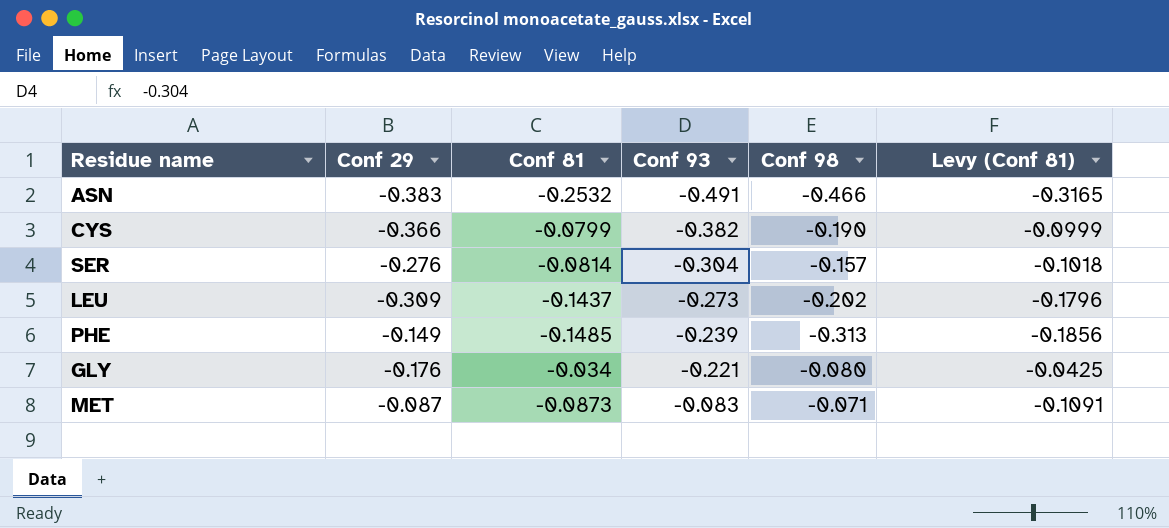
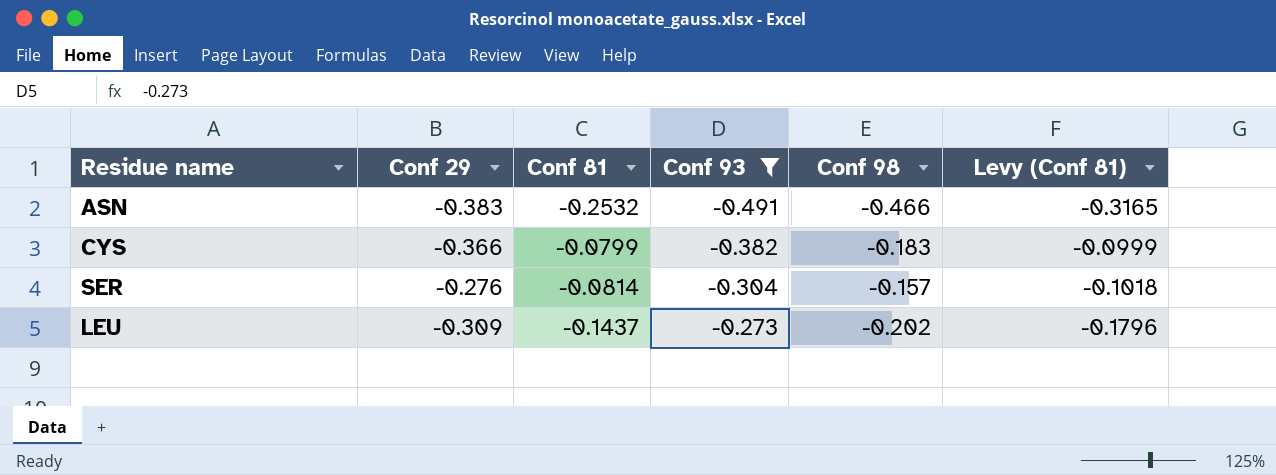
filter: none -> Conf 93 <= -0.273
CYS | Conf 98: -0.190 -> -0.183

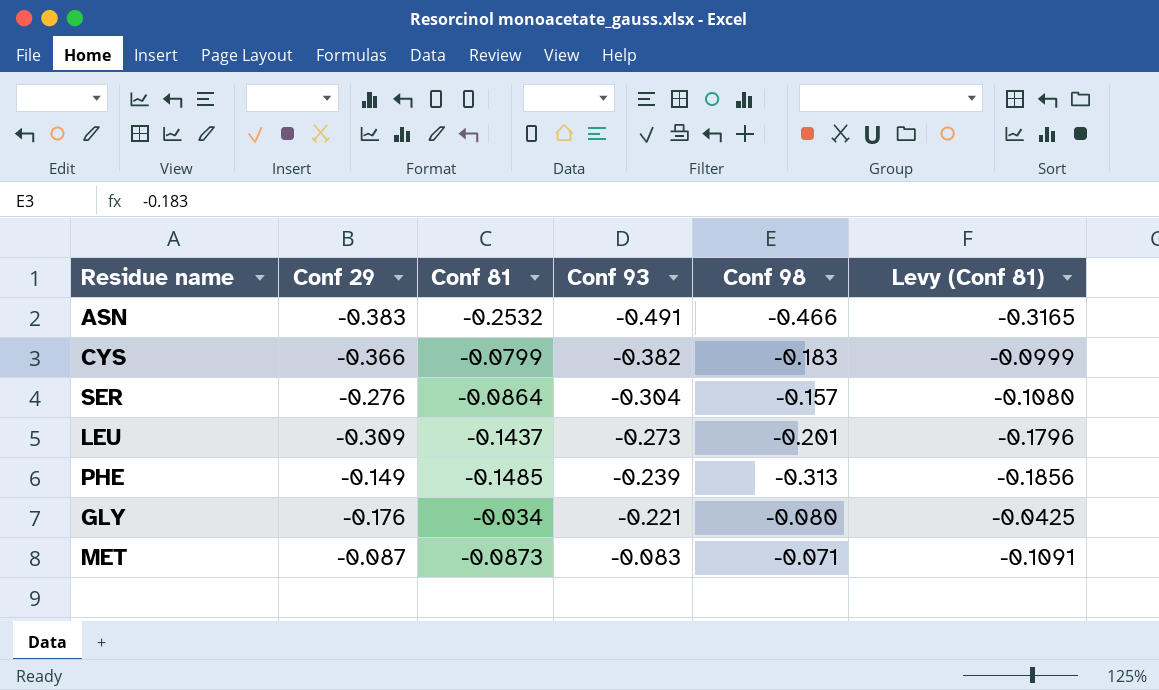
filter: Conf 93 <= -0.273 -> none
SER | Conf 81: -0.0814 -> -0.0864
SER | Levy (Conf 81): -0.1018 -> -0.1080
LEU | Conf 98: -0.202 -> -0.201

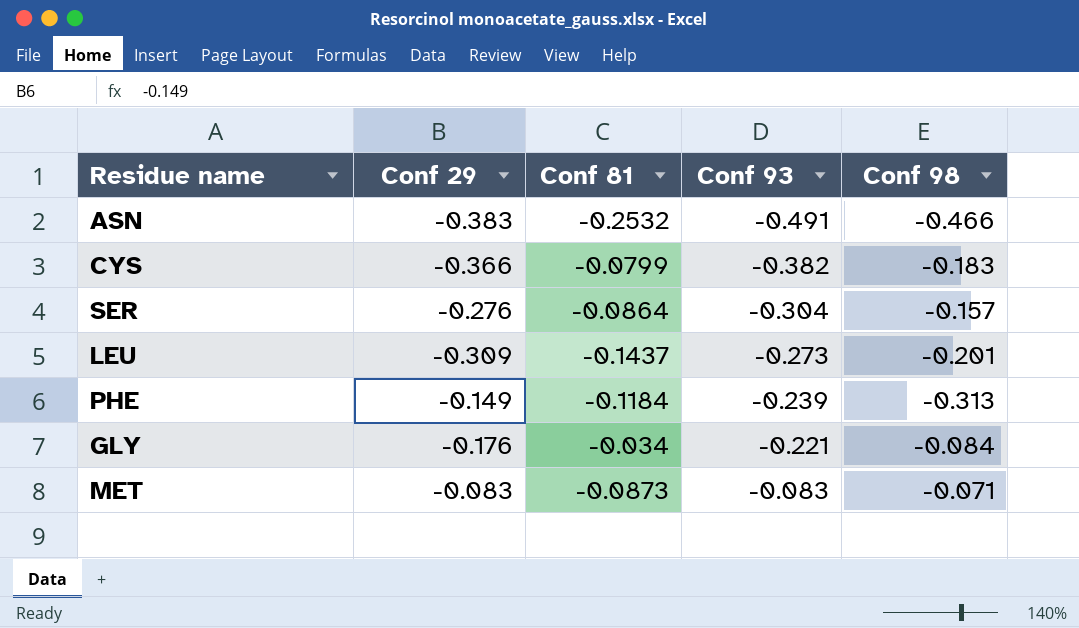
column Levy (Conf 81) | formula: [Conf 81] * 1.25 -> none
PHE | Conf 81: -0.1485 -> -0.1184
GLY | Conf 98: -0.080 -> -0.084
MET | Conf 29: -0.087 -> -0.083

